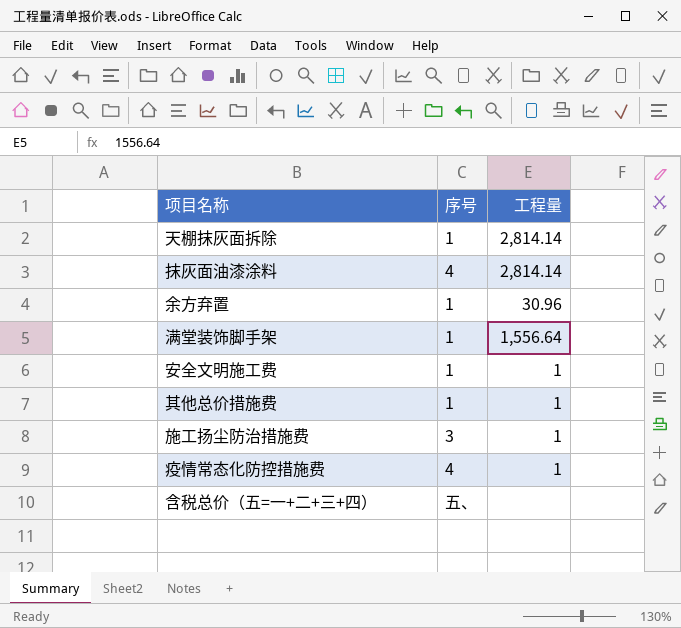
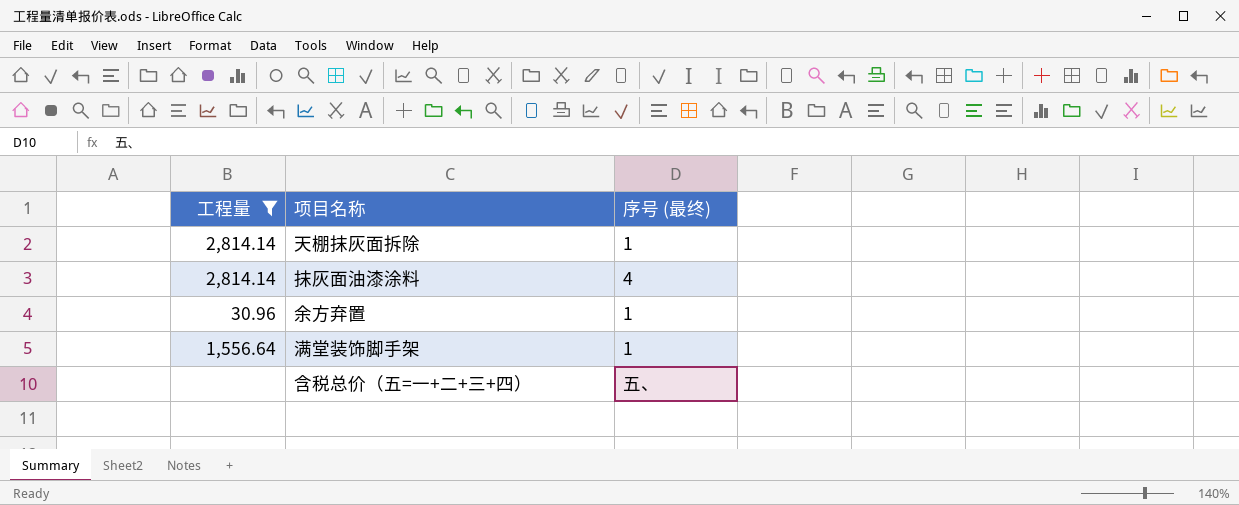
filter: none -> 工程量 != 1
column 工程量 | position: 3 -> 1
column name: 序号 -> 序号 (最终)

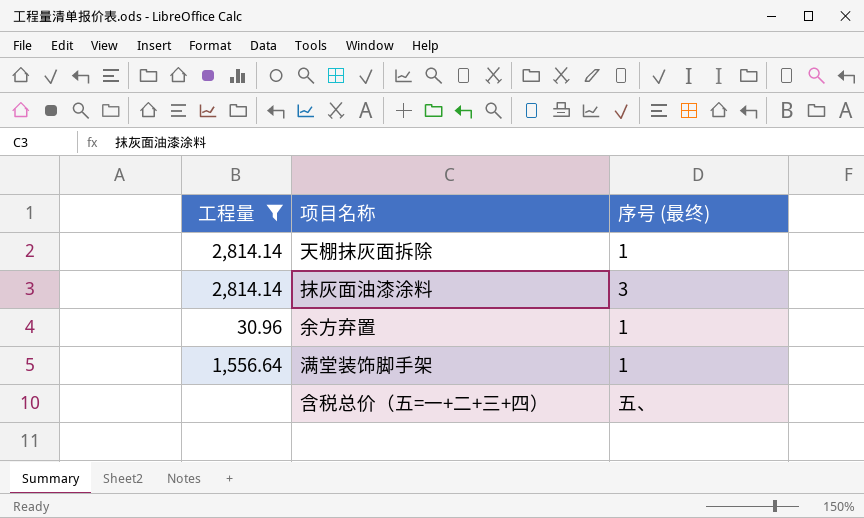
抹灰面油漆涂料 | 序号 (最终): 4 -> 3

